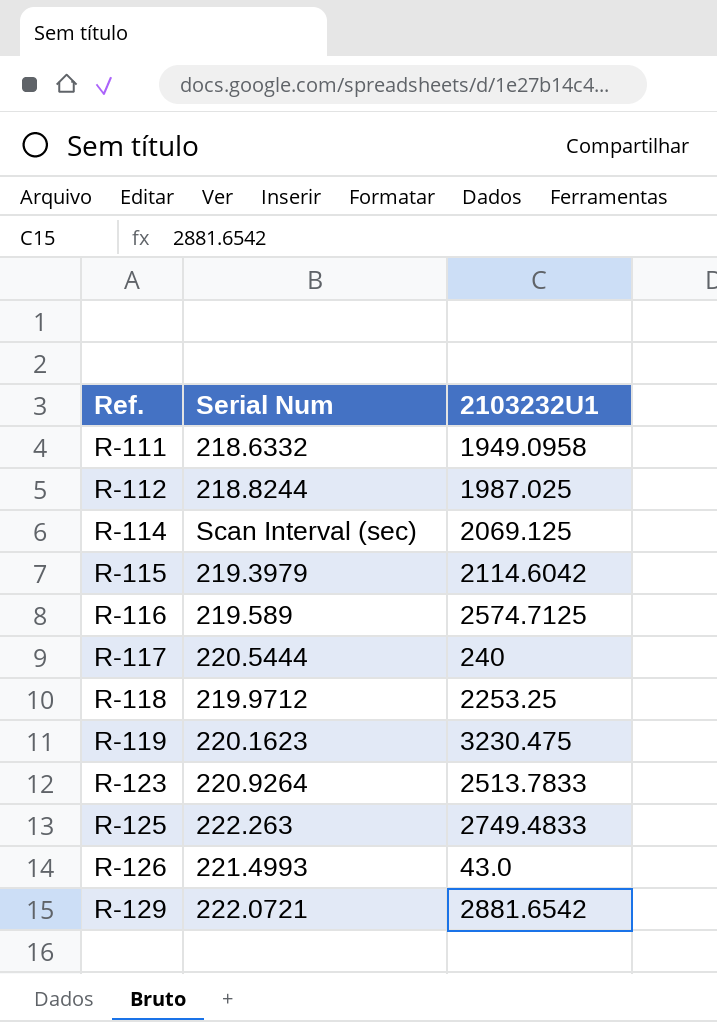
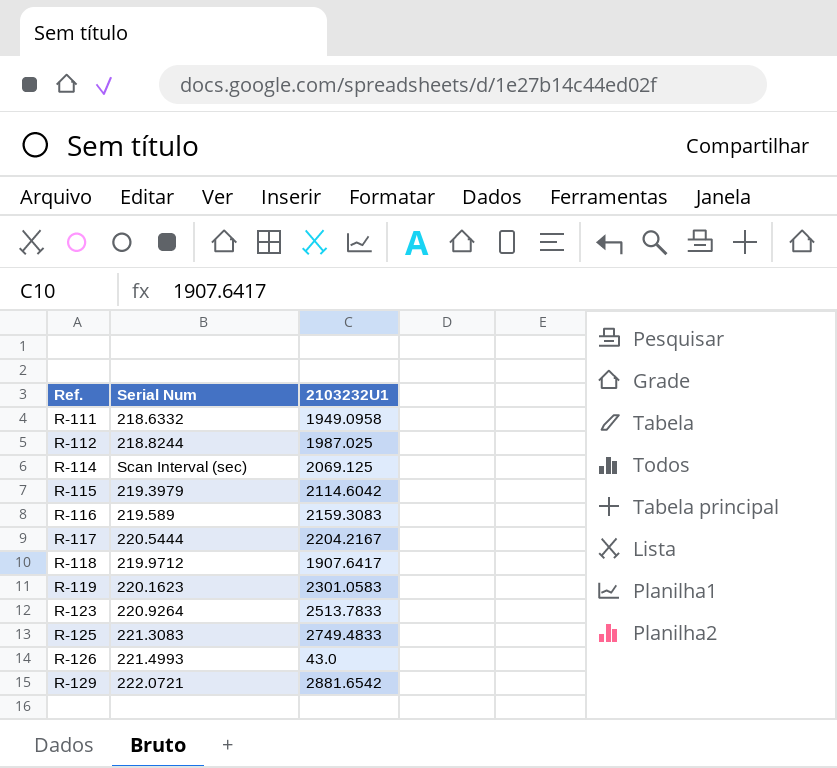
R-116 | 2103232U1: 2574.7125 -> 2159.3083
R-117 | 2103232U1: 240 -> 2204.2167
R-118 | 2103232U1: 2253.25 -> 1907.6417
R-119 | 2103232U1: 3230.475 -> 2301.0583
R-125 | Serial Num: 222.263 -> 221.3083

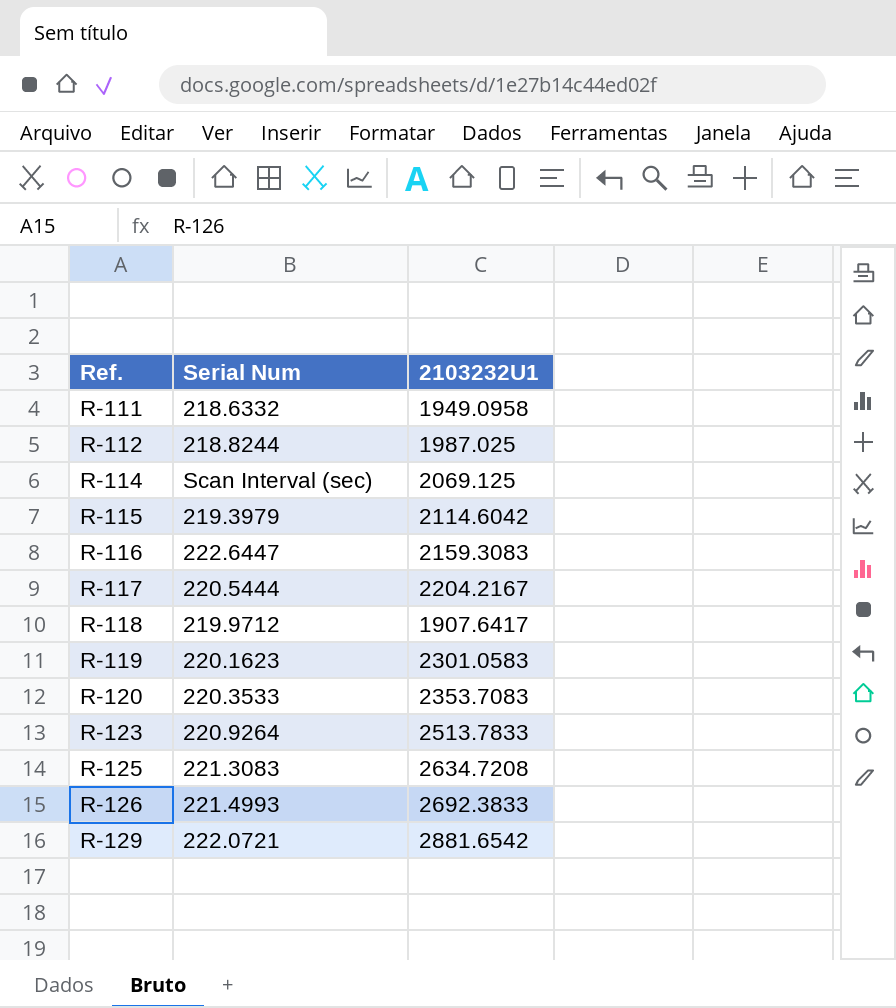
R-116 | Serial Num: 219.589 -> 222.6447
row R-120: none -> 220.3533 | 2353.7083
R-125 | 2103232U1: 2749.4833 -> 2634.7208
R-126 | 2103232U1: 43.0 -> 2692.3833

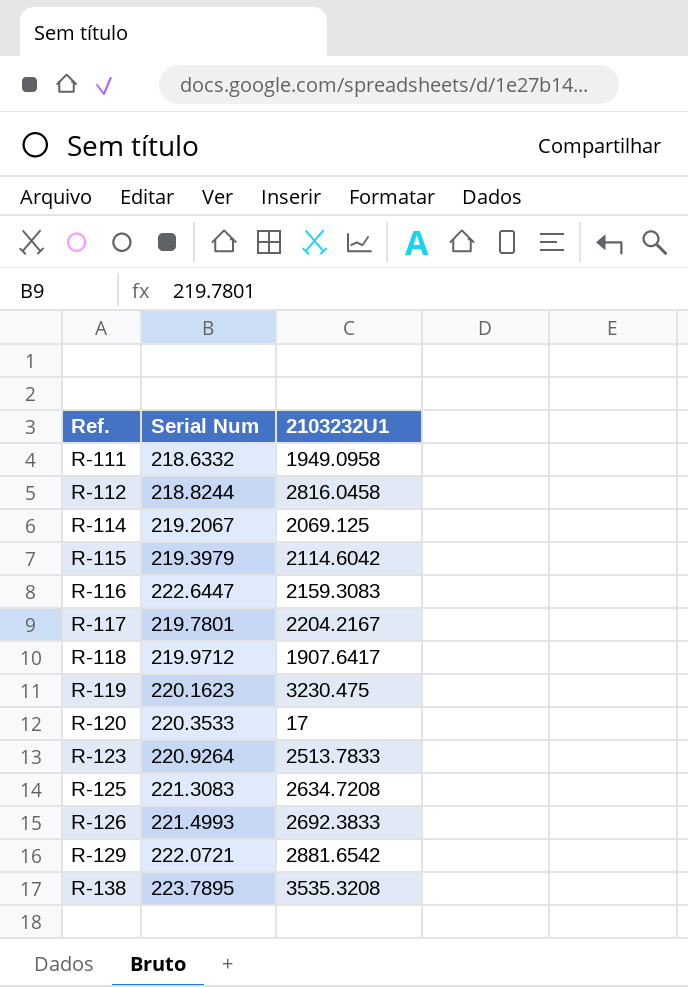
R-112 | 2103232U1: 1987.025 -> 2816.0458
R-114 | Serial Num: Scan Interval (sec) -> 219.2067
R-117 | Serial Num: 220.5444 -> 219.7801
R-119 | 2103232U1: 2301.0583 -> 3230.475
R-120 | 2103232U1: 2353.7083 -> 17
row R-138: none -> 223.7895 | 3535.3208

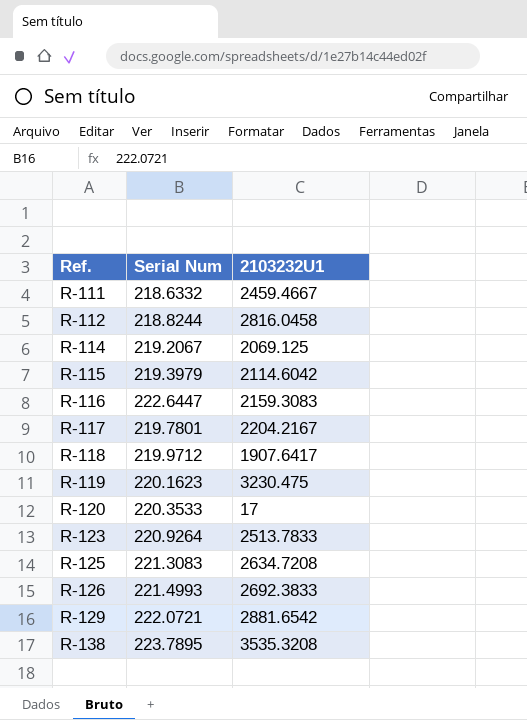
R-111 | 2103232U1: 1949.0958 -> 2459.4667

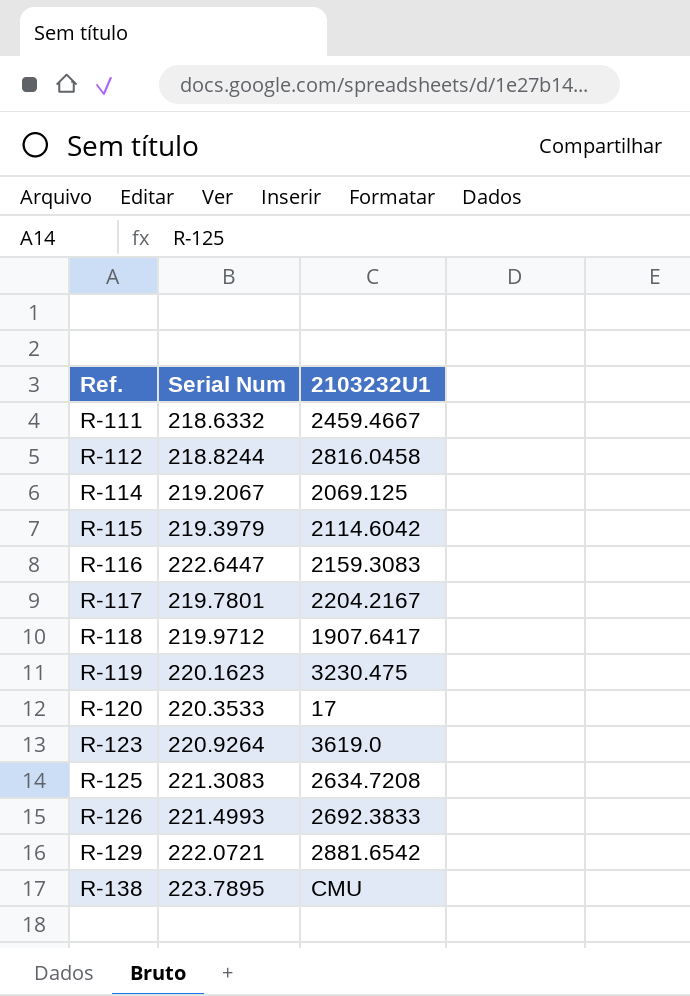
R-123 | 2103232U1: 2513.7833 -> 3619.0
R-138 | 2103232U1: 3535.3208 -> CMU

